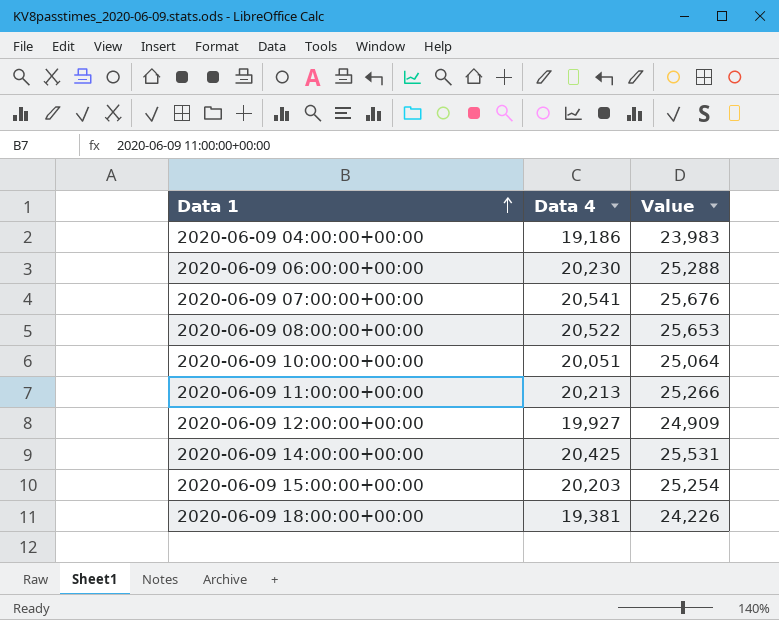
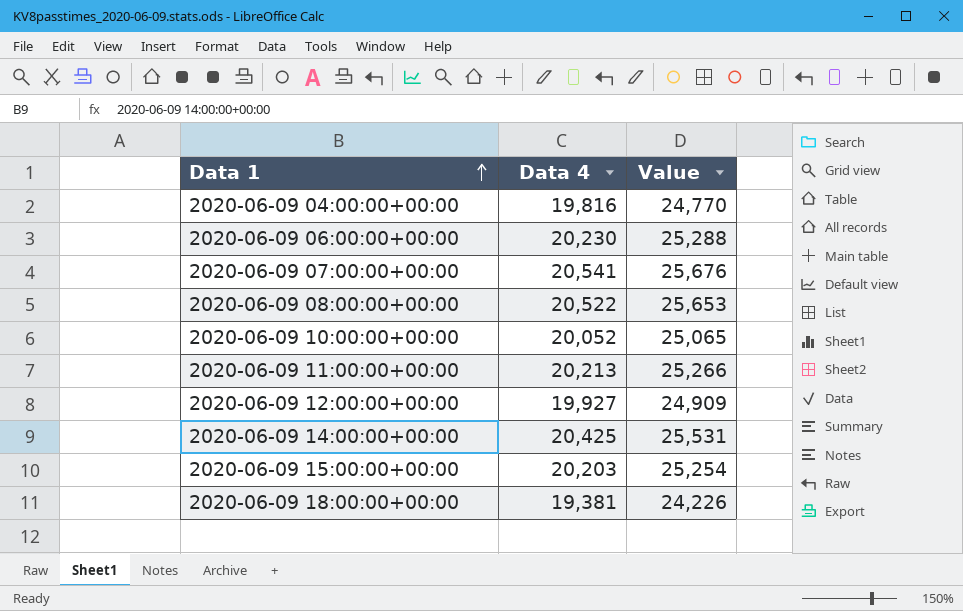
2020-06-09 04:00:00+00:00 | Data 4: 19,186 -> 19,816
2020-06-09 04:00:00+00:00 | Value: 23,983 -> 24,770
2020-06-09 10:00:00+00:00 | Data 4: 20,051 -> 20,052
2020-06-09 10:00:00+00:00 | Value: 25,064 -> 25,065

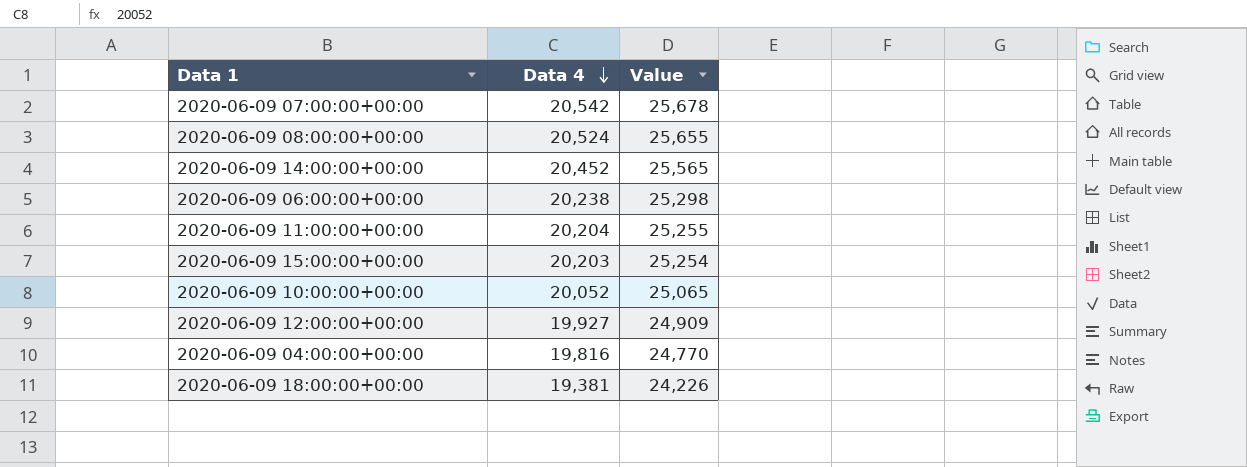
row order: Data 1 ascending -> Data 4 descending
2020-06-09 07:00:00+00:00 | Data 4: 20,541 -> 20,542
2020-06-09 07:00:00+00:00 | Value: 25,676 -> 25,678
2020-06-09 08:00:00+00:00 | Data 4: 20,522 -> 20,524
2020-06-09 08:00:00+00:00 | Value: 25,653 -> 25,655
2020-06-09 14:00:00+00:00 | Data 4: 20,425 -> 20,452
2020-06-09 14:00:00+00:00 | Value: 25,531 -> 25,565
2020-06-09 06:00:00+00:00 | Data 4: 20,230 -> 20,238
2020-06-09 06:00:00+00:00 | Value: 25,288 -> 25,298
2020-06-09 11:00:00+00:00 | Data 4: 20,213 -> 20,204
2020-06-09 11:00:00+00:00 | Value: 25,266 -> 25,255

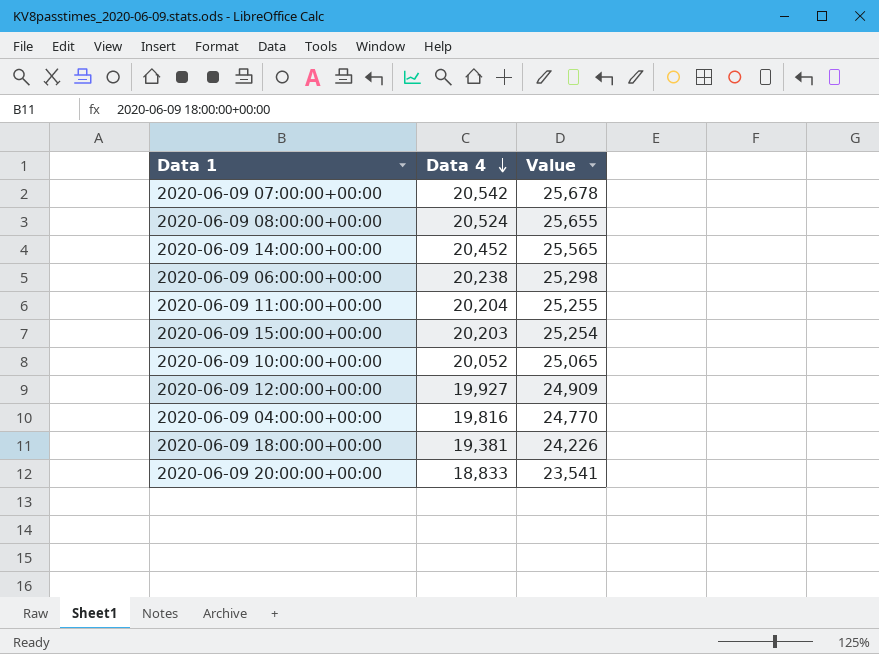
row 2020-06-09 20:00:00+00:00: none -> 18,833 | 23,541

